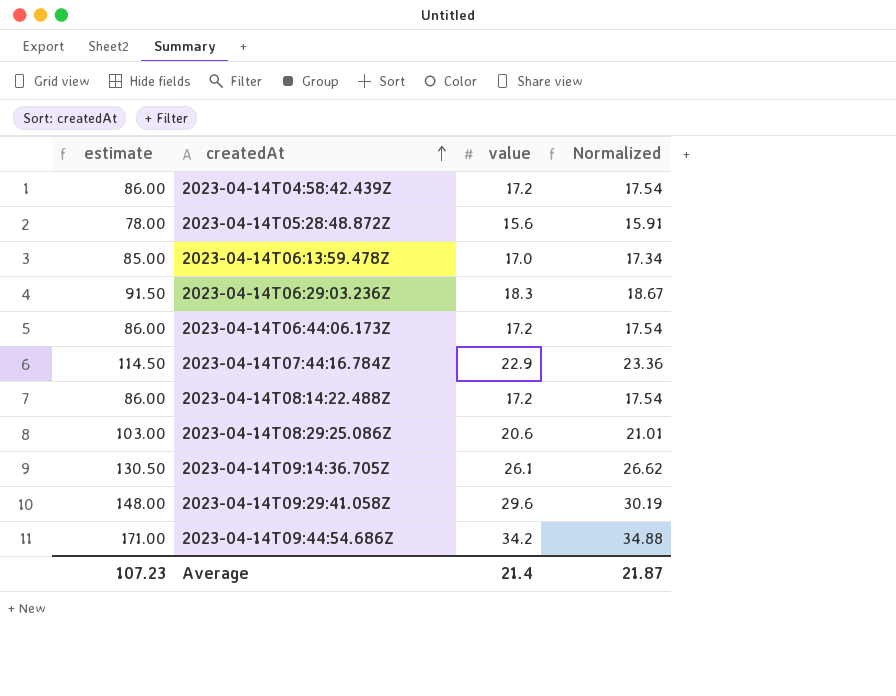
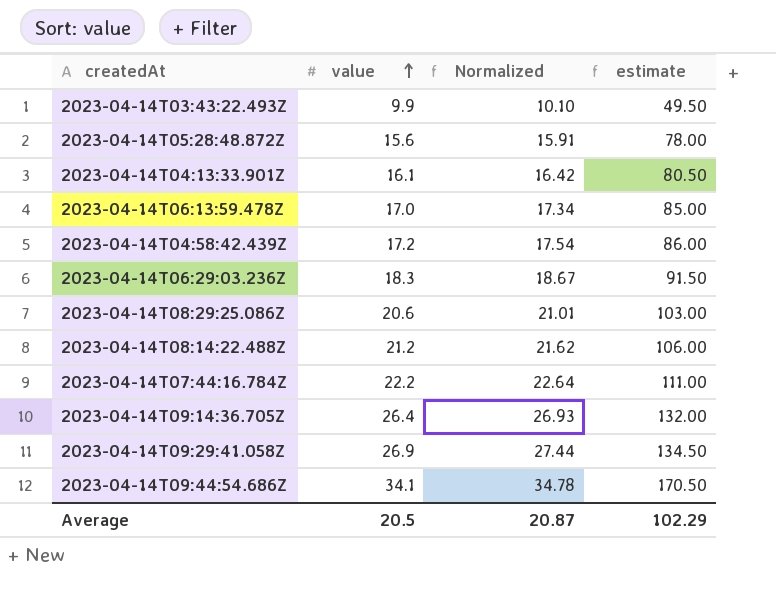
row order: createdAt ascending -> value ascending
column estimate | position: 1 -> 4
row 2023-04-14T06:44:06.173Z: 86.00 | 17.2 | 17.54 -> none
row 2023-04-14T03:43:22.493Z: none -> 9.9 | 10.10 | 49.50
row 2023-04-14T04:13:33.901Z: none -> 16.1 | 16.42 | 80.50
2023-04-14T08:14:22.488Z | value: 17.2 -> 21.2
2023-04-14T08:14:22.488Z | Normalized: 17.54 -> 21.62
2023-04-14T08:14:22.488Z | estimate: 86.00 -> 106.00
2023-04-14T07:44:16.784Z | value: 22.9 -> 22.2
2023-04-14T07:44:16.784Z | Normalized: 23.36 -> 22.64
2023-04-14T07:44:16.784Z | estimate: 114.50 -> 111.00
2023-04-14T09:14:36.705Z | value: 26.1 -> 26.4
2023-04-14T09:14:36.705Z | Normalized: 26.62 -> 26.93
2023-04-14T09:14:36.705Z | estimate: 130.50 -> 132.00
2023-04-14T09:29:41.058Z | value: 29.6 -> 26.9
2023-04-14T09:29:41.058Z | Normalized: 30.19 -> 27.44
2023-04-14T09:29:41.058Z | estimate: 148.00 -> 134.50
2023-04-14T09:44:54.686Z | value: 34.2 -> 34.1
2023-04-14T09:44:54.686Z | Normalized: 34.88 -> 34.78
2023-04-14T09:44:54.686Z | estimate: 171.00 -> 170.50
Average | value: 21.4 -> 20.5
Average | Normalized: 21.87 -> 20.87
Average | estimate: 107.23 -> 102.29

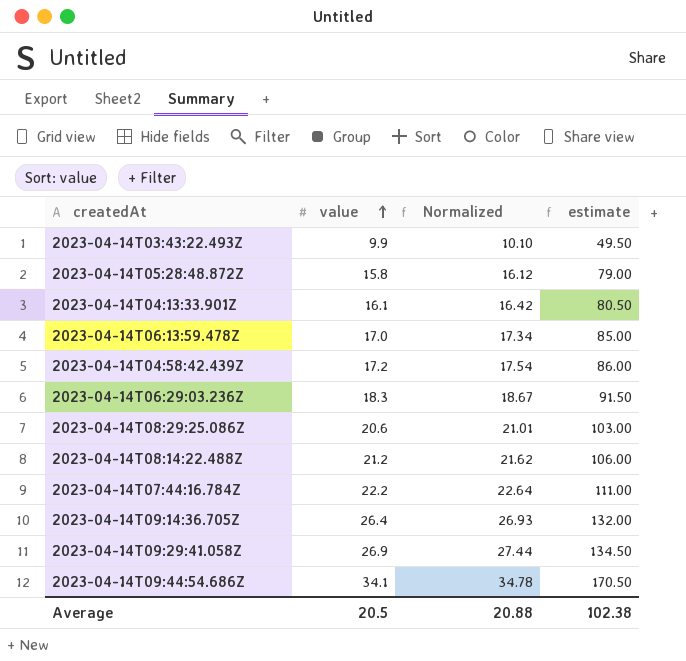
2023-04-14T05:28:48.872Z | value: 15.6 -> 15.8
2023-04-14T05:28:48.872Z | Normalized: 15.91 -> 16.12
2023-04-14T05:28:48.872Z | estimate: 78.00 -> 79.00
Average | Normalized: 20.87 -> 20.88
Average | estimate: 102.29 -> 102.38

